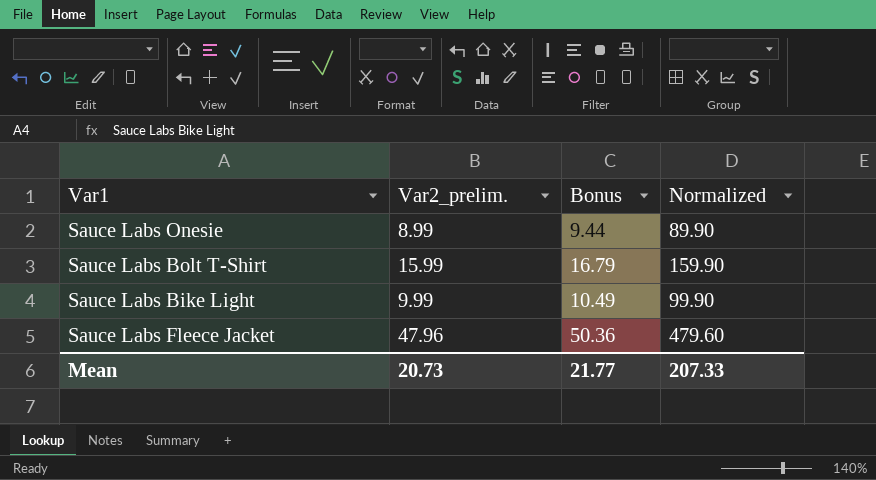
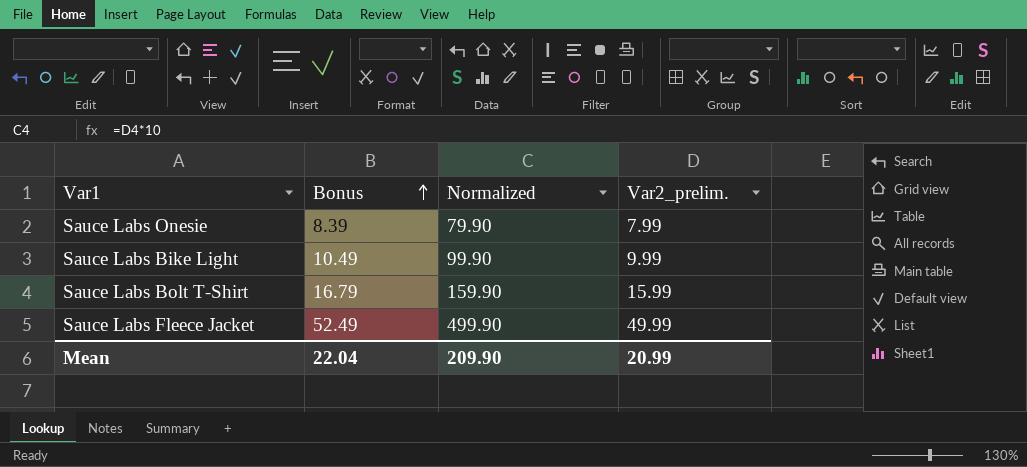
row order: none -> Bonus ascending
column Var2_prelim. | position: 2 -> 4
Sauce Labs Onesie | Bonus: 9.44 -> 8.39
Sauce Labs Onesie | Normalized: 89.90 -> 79.90
Sauce Labs Onesie | Var2_prelim.: 8.99 -> 7.99
Sauce Labs Fleece Jacket | Bonus: 50.36 -> 52.49
Sauce Labs Fleece Jacket | Normalized: 479.60 -> 499.90
Sauce Labs Fleece Jacket | Var2_prelim.: 47.96 -> 49.99
Mean | Bonus: 21.77 -> 22.04
Mean | Normalized: 207.33 -> 209.90
Mean | Var2_prelim.: 20.73 -> 20.99

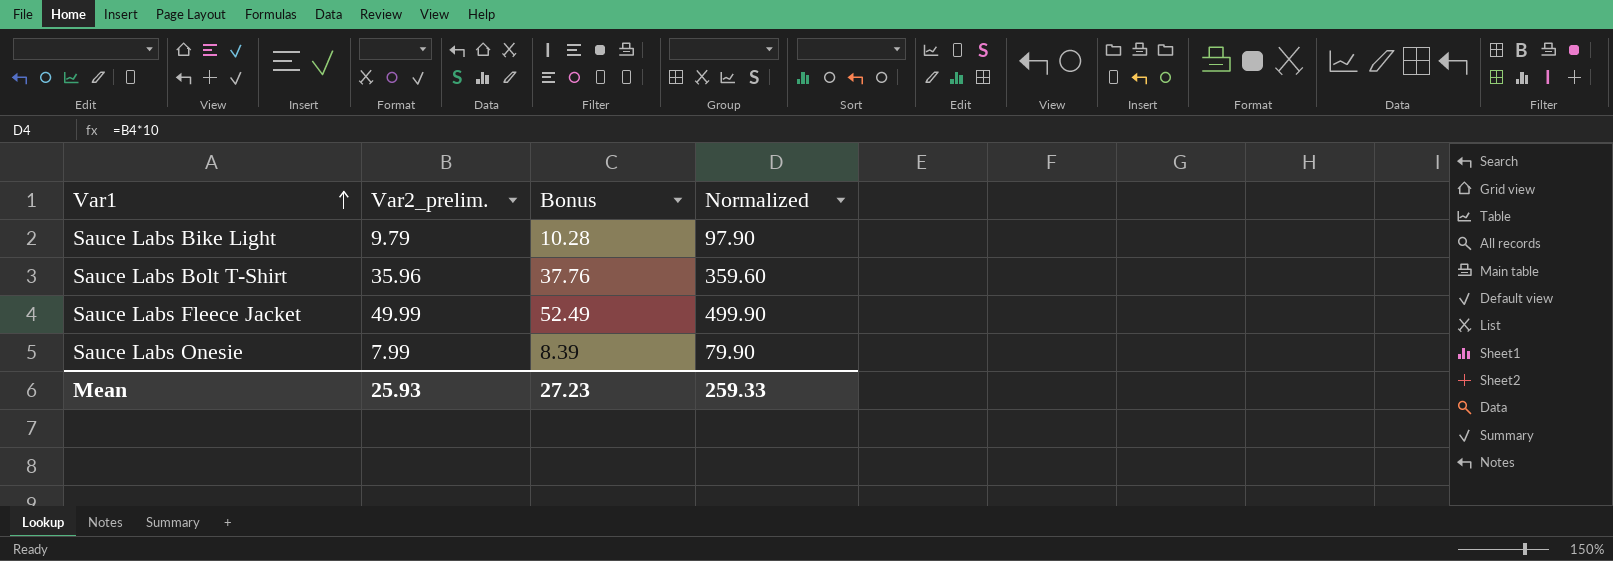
row order: Bonus ascending -> Var1 ascending
column Var2_prelim. | position: 4 -> 2
Sauce Labs Bike Light | Var2_prelim.: 9.99 -> 9.79
Sauce Labs Bike Light | Bonus: 10.49 -> 10.28
Sauce Labs Bike Light | Normalized: 99.90 -> 97.90
Sauce Labs Bolt T-Shirt | Var2_prelim.: 15.99 -> 35.96
Sauce Labs Bolt T-Shirt | Bonus: 16.79 -> 37.76
Sauce Labs Bolt T-Shirt | Normalized: 159.90 -> 359.60
Mean | Var2_prelim.: 20.99 -> 25.93
Mean | Bonus: 22.04 -> 27.23
Mean | Normalized: 209.90 -> 259.33

